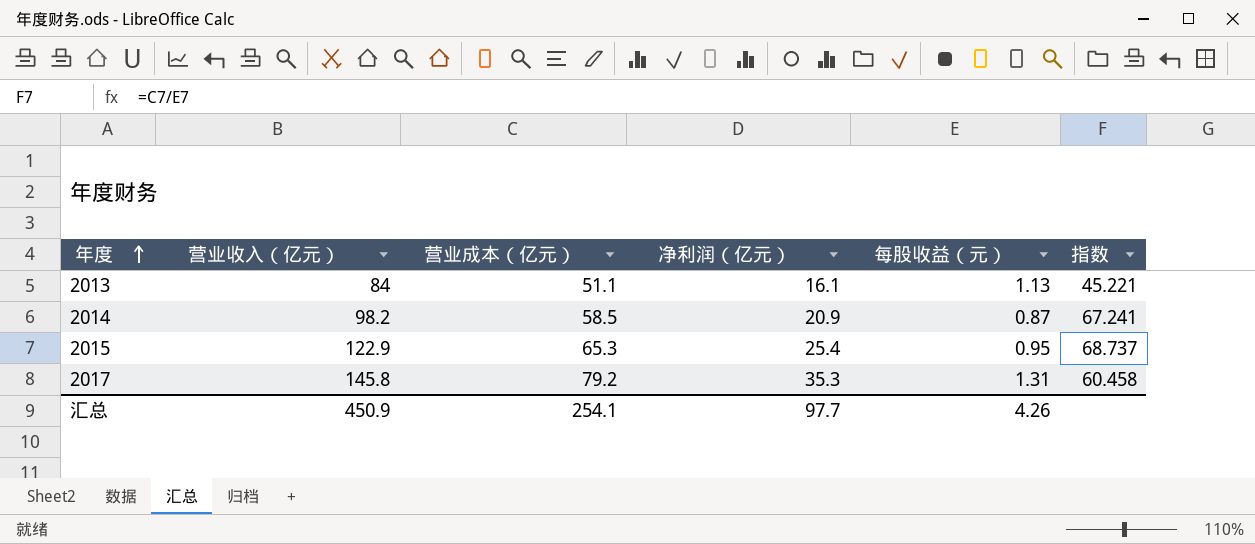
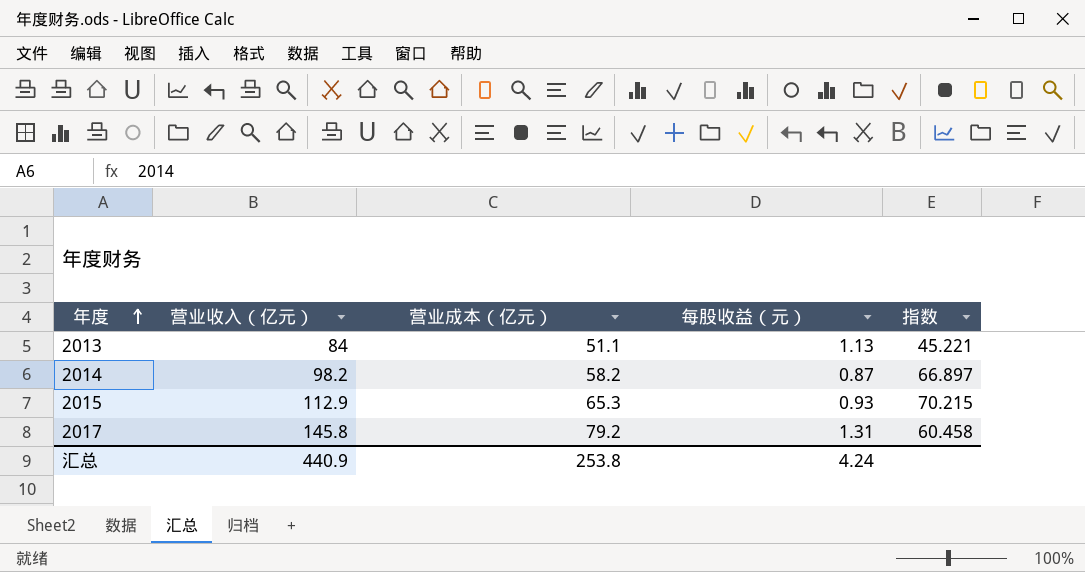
column 净利润（亿元） | position: 4 -> none
2014 | 营业成本（亿元）: 58.5 -> 58.2
2014 | 指数: 67.241 -> 66.897
2015 | 营业收入（亿元）: 122.9 -> 112.9
2015 | 每股收益（元）: 0.95 -> 0.93
2015 | 指数: 68.737 -> 70.215
汇总 | 营业收入（亿元）: 450.9 -> 440.9
汇总 | 营业成本（亿元）: 254.1 -> 253.8
汇总 | 每股收益（元）: 4.26 -> 4.24

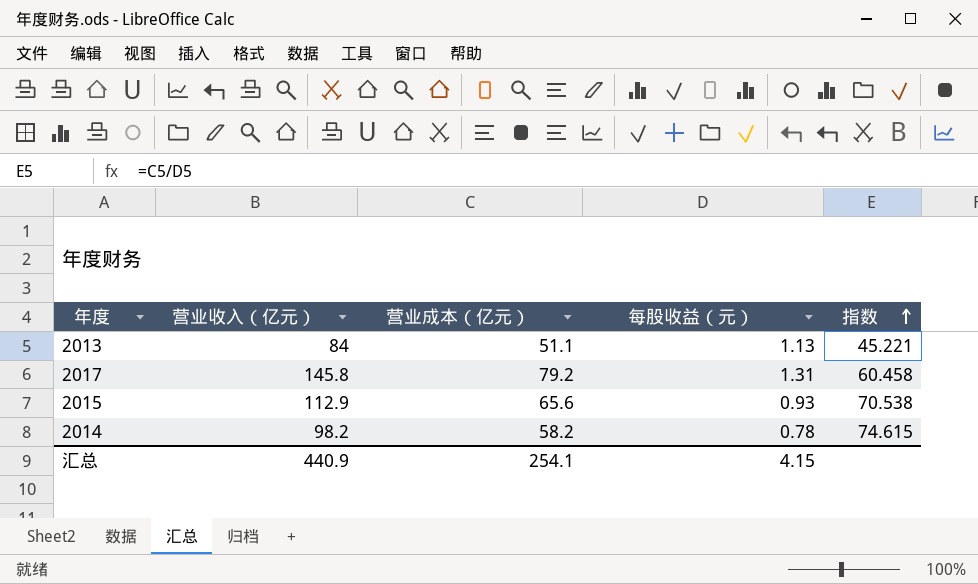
row order: 年度 ascending -> 指数 ascending
2015 | 营业成本（亿元）: 65.3 -> 65.6
2015 | 指数: 70.215 -> 70.538
2014 | 每股收益（元）: 0.87 -> 0.78
2014 | 指数: 66.897 -> 74.615
汇总 | 营业成本（亿元）: 253.8 -> 254.1
汇总 | 每股收益（元）: 4.24 -> 4.15

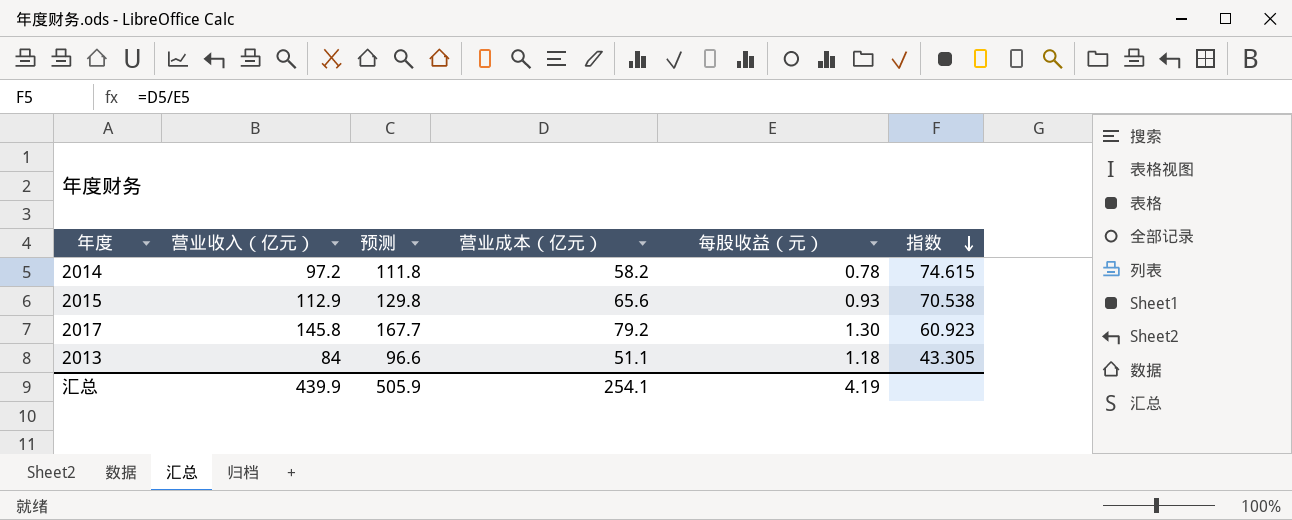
row order: 指数 ascending -> 指数 descending
column 预测 | formula: none -> [营业收入（亿元）] * 1.15
2014 | 营业收入（亿元）: 98.2 -> 97.2
2017 | 每股收益（元）: 1.31 -> 1.30
2017 | 指数: 60.458 -> 60.923
2013 | 每股收益（元）: 1.13 -> 1.18
2013 | 指数: 45.221 -> 43.305
汇总 | 营业收入（亿元）: 440.9 -> 439.9
汇总 | 每股收益（元）: 4.15 -> 4.19

